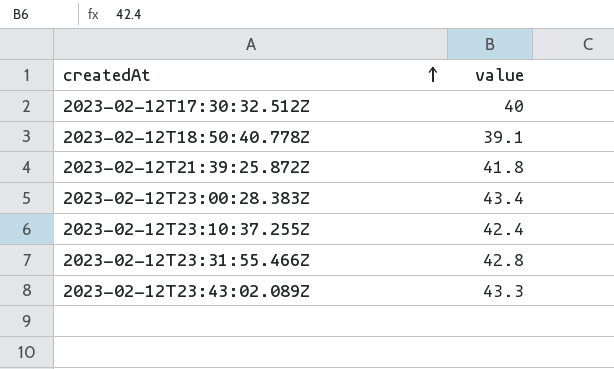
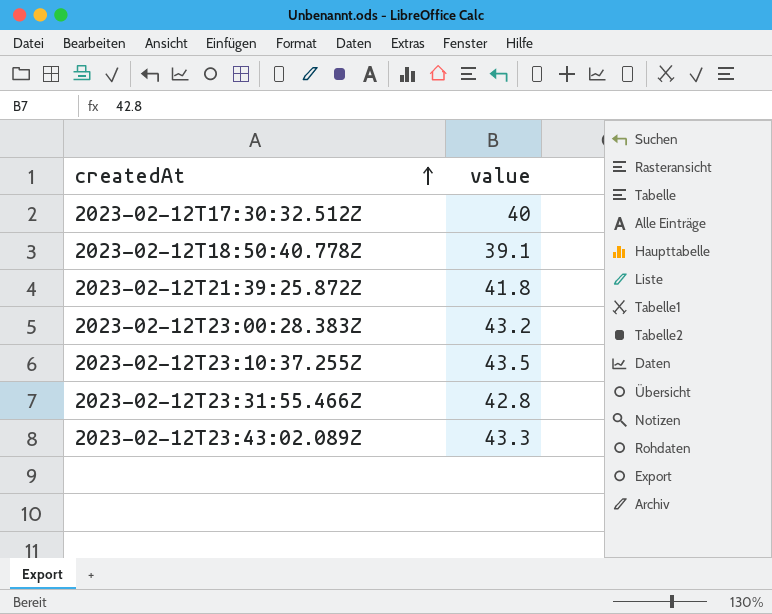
2023-02-12T23:00:28.383Z | value: 43.4 -> 43.2
2023-02-12T23:10:37.255Z | value: 42.4 -> 43.5

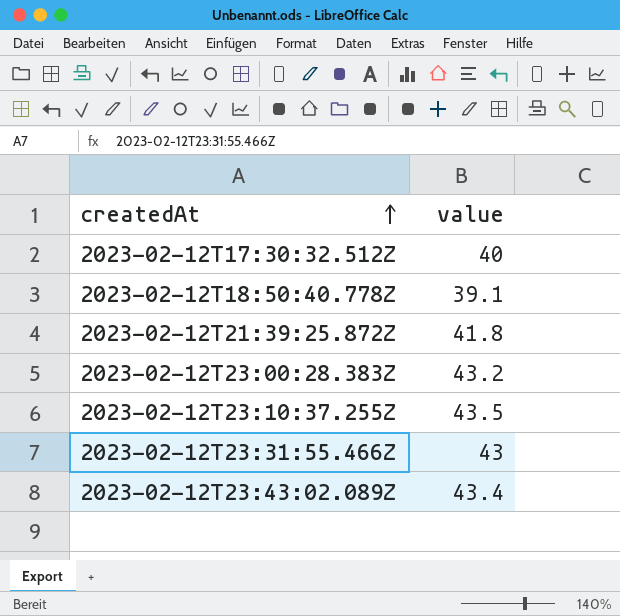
2023-02-12T23:31:55.466Z | value: 42.8 -> 43
2023-02-12T23:43:02.089Z | value: 43.3 -> 43.4

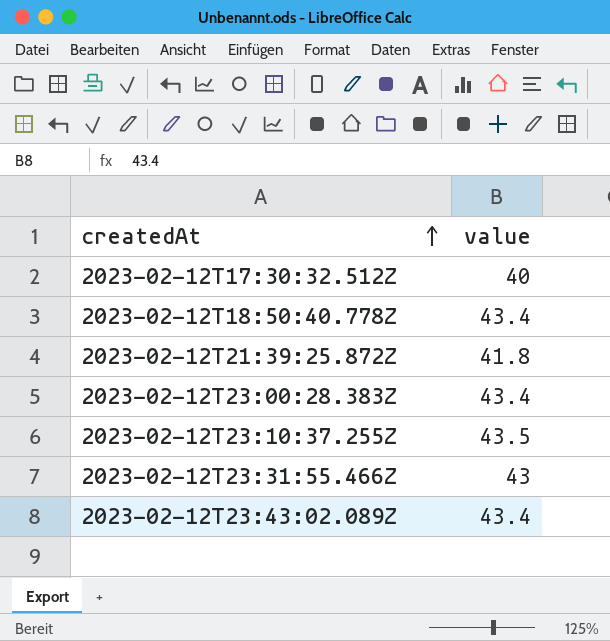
2023-02-12T18:50:40.778Z | value: 39.1 -> 43.4
2023-02-12T23:00:28.383Z | value: 43.2 -> 43.4

